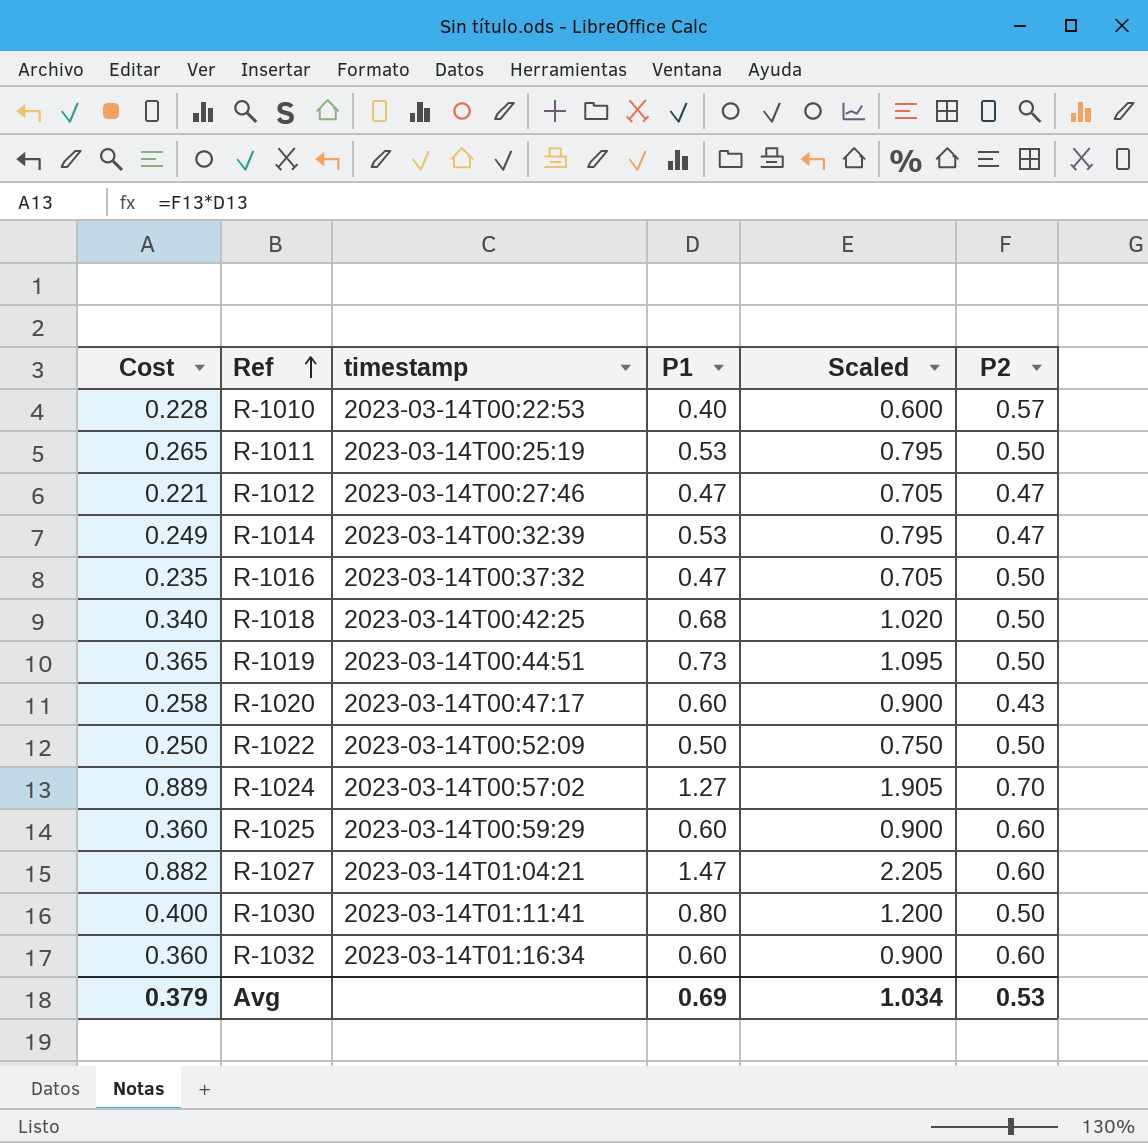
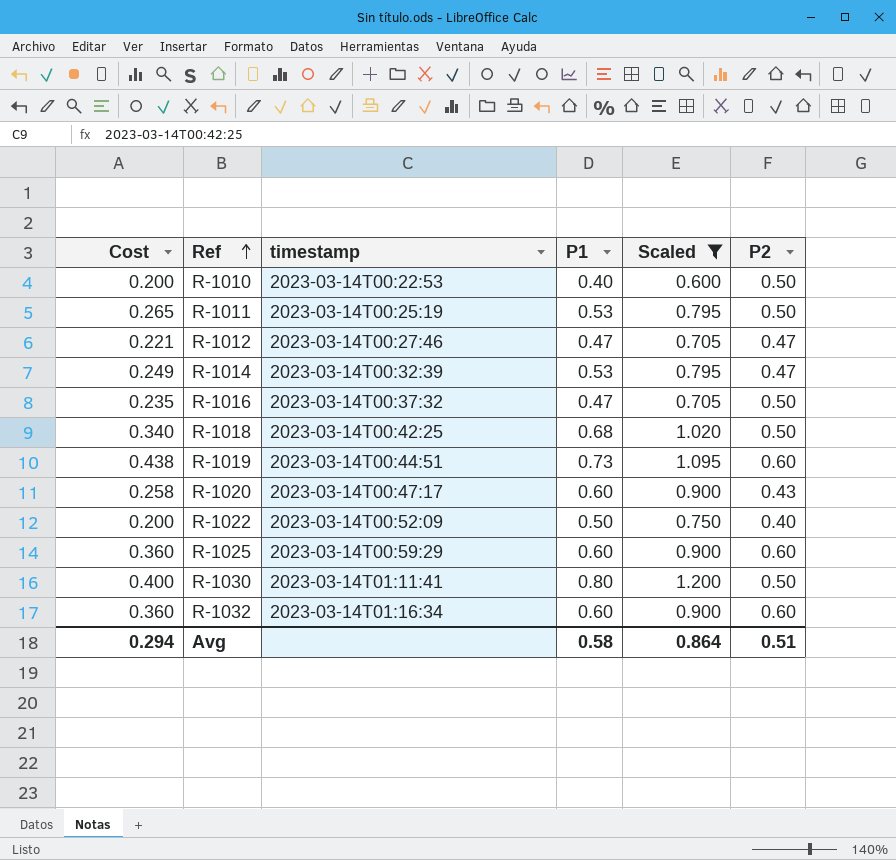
filter: none -> Scaled <= 1.200
R-1010 | Cost: 0.228 -> 0.200
R-1010 | P2: 0.57 -> 0.50
R-1019 | Cost: 0.365 -> 0.438
R-1019 | P2: 0.50 -> 0.60
R-1022 | Cost: 0.250 -> 0.200
R-1022 | P2: 0.50 -> 0.40
Avg | Cost: 0.379 -> 0.294
Avg | P1: 0.69 -> 0.58
Avg | Scaled: 1.034 -> 0.864
Avg | P2: 0.53 -> 0.51

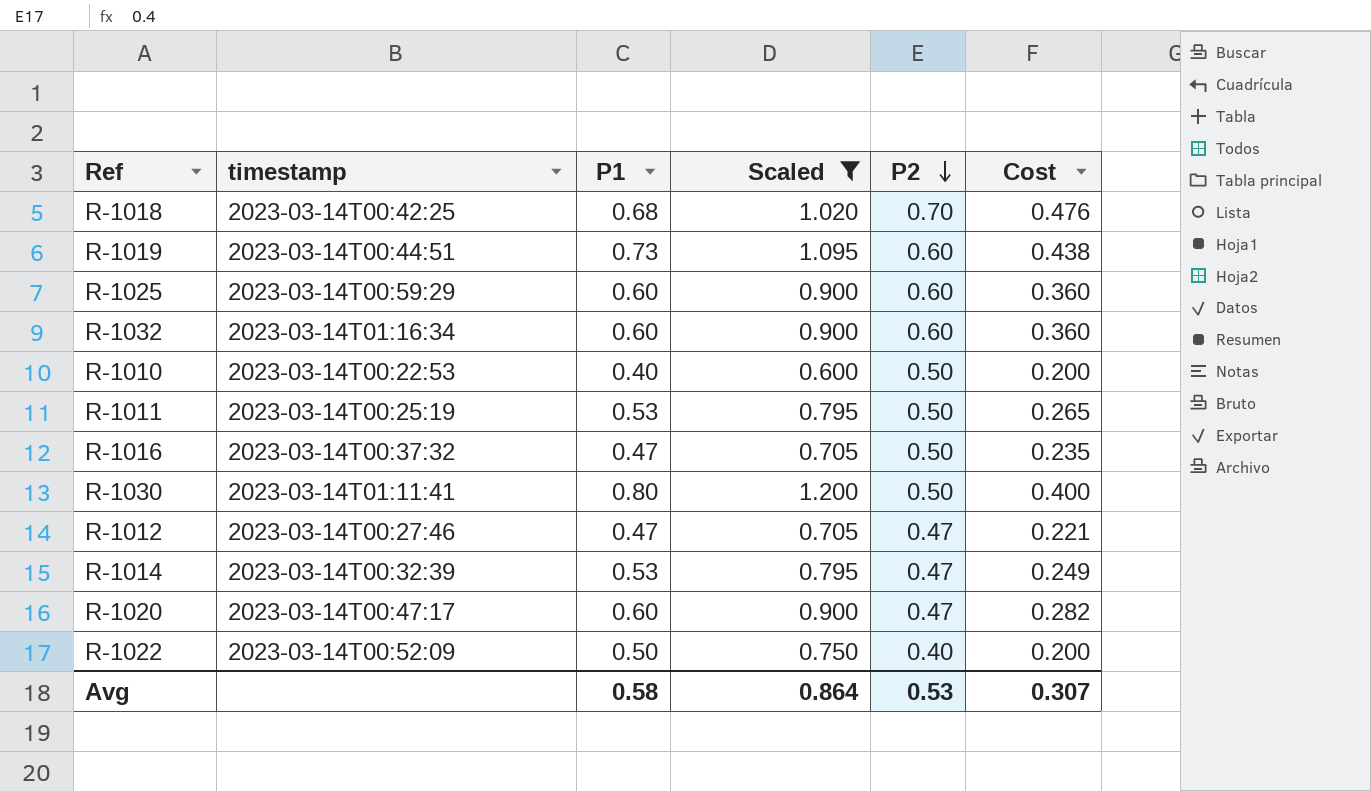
row order: Ref ascending -> P2 descending
column Cost | position: 1 -> 6
R-1018 | P2: 0.50 -> 0.70
R-1018 | Cost: 0.340 -> 0.476
R-1020 | P2: 0.43 -> 0.47
R-1020 | Cost: 0.258 -> 0.282
Avg | P2: 0.51 -> 0.53
Avg | Cost: 0.294 -> 0.307

